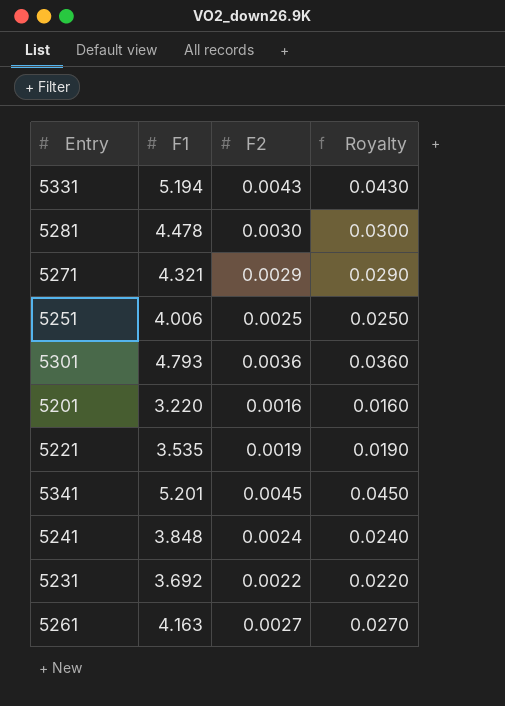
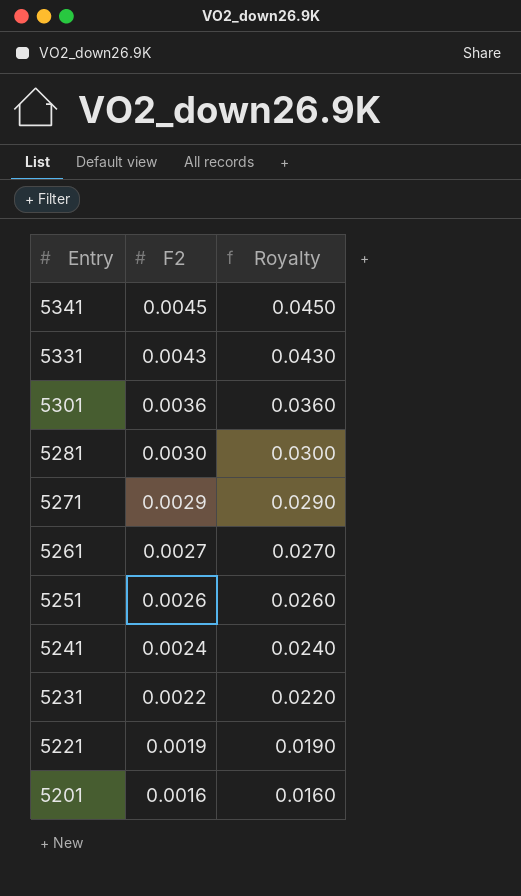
row order: none -> Entry descending
column F1 | position: 2 -> none
5251 | F2: 0.0025 -> 0.0026
5251 | Royalty: 0.0250 -> 0.0260

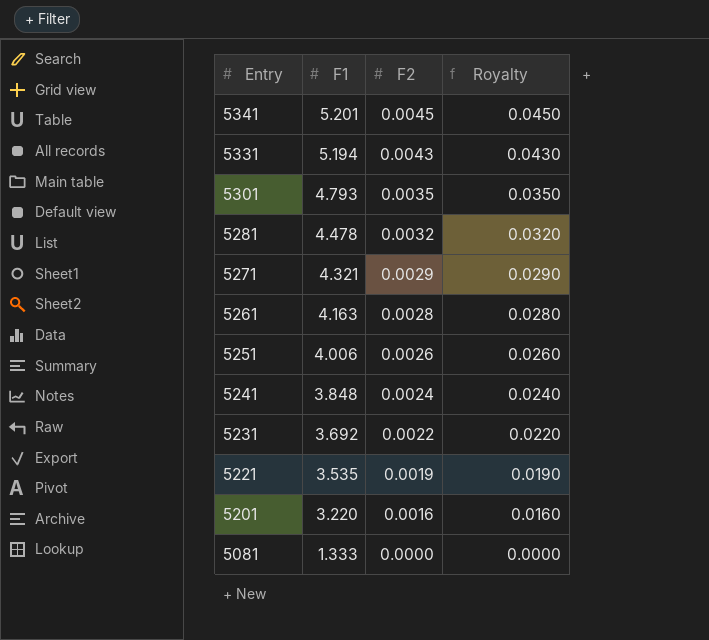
column F1 | position: none -> 2
5301 | F2: 0.0036 -> 0.0035
5301 | Royalty: 0.0360 -> 0.0350
5281 | F2: 0.0030 -> 0.0032
5281 | Royalty: 0.0300 -> 0.0320
5261 | F2: 0.0027 -> 0.0028
5261 | Royalty: 0.0270 -> 0.0280
row 5081: none -> 1.333 | 0.0000 | 0.0000

